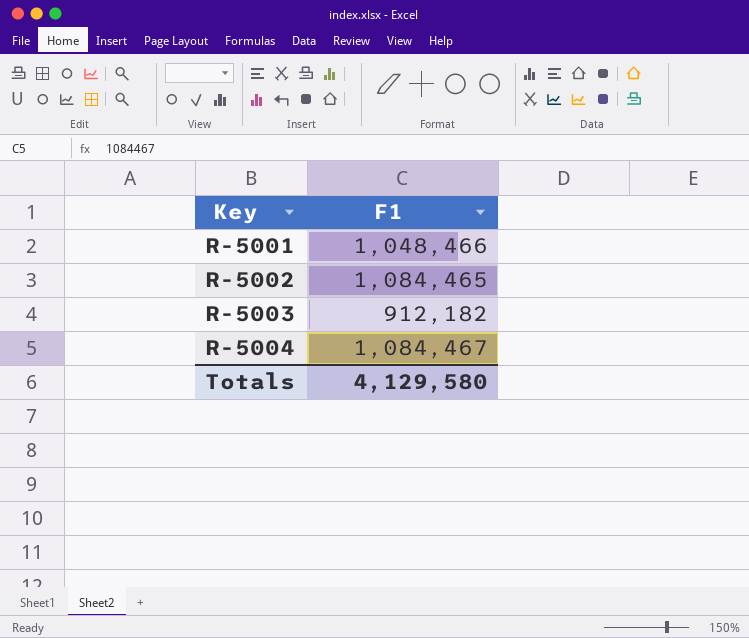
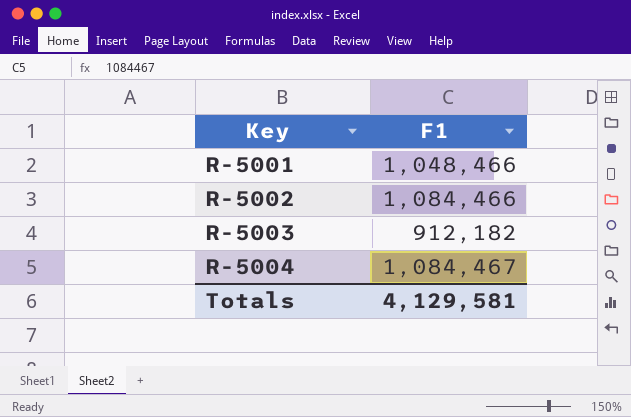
R-5002 | F1: 1,084,465 -> 1,084,466
Totals | F1: 4,129,580 -> 4,129,581

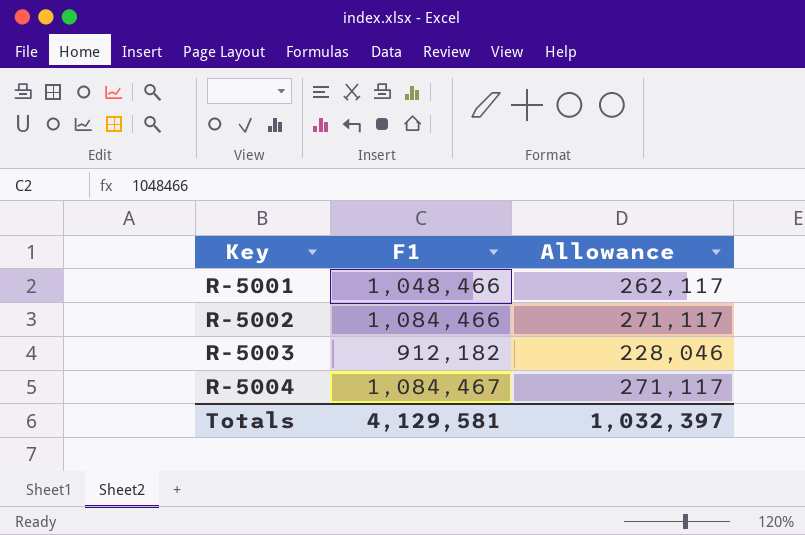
column Allowance | formula: none -> [F1] * 0.25

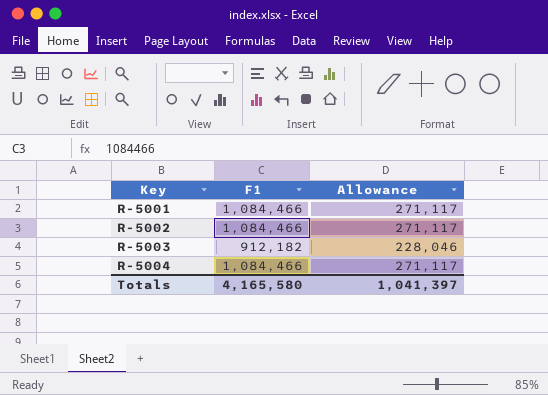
R-5001 | F1: 1,048,466 -> 1,084,466
R-5001 | Allowance: 262,117 -> 271,117
R-5004 | F1: 1,084,467 -> 1,084,466
Totals | F1: 4,129,581 -> 4,165,580
Totals | Allowance: 1,032,397 -> 1,041,397

